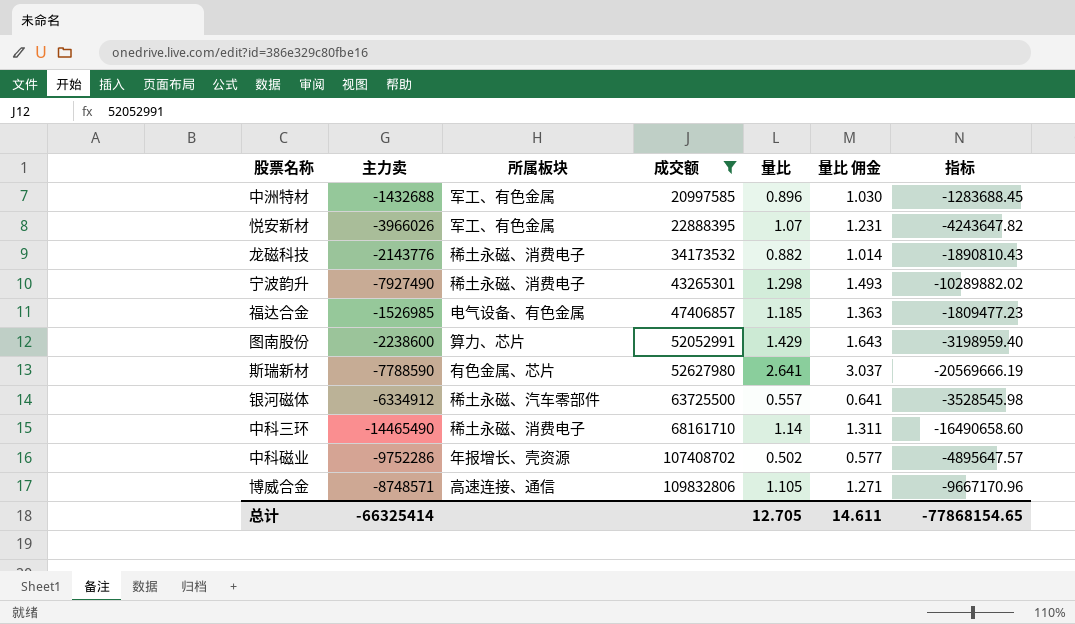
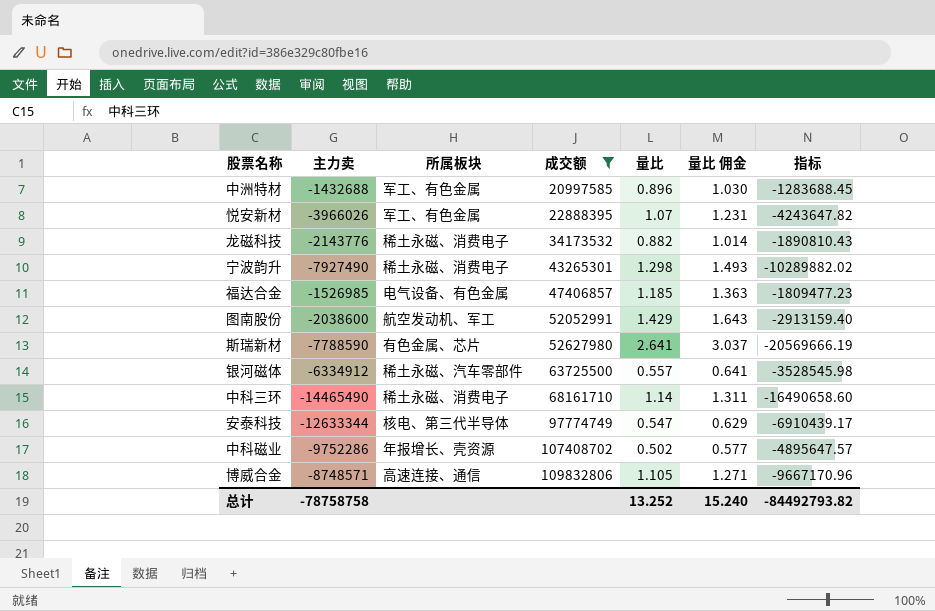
图南股份 | 主力卖: -2238600 -> -2038600
图南股份 | 所属板块: 算力、芯片 -> 航空发动机、军工
图南股份 | 指标: -3198959.40 -> -2913159.40
row 安泰科技: none -> -12633344 | 核电、第三代半导体 | 97774749 | 0.547 | 0.629 | -6910439.17
总计 | 主力卖: -66325414 -> -78758758
总计 | 量比: 12.705 -> 13.252
总计 | 量比 佣金: 14.611 -> 15.240
总计 | 指标: -77868154.65 -> -84492793.82

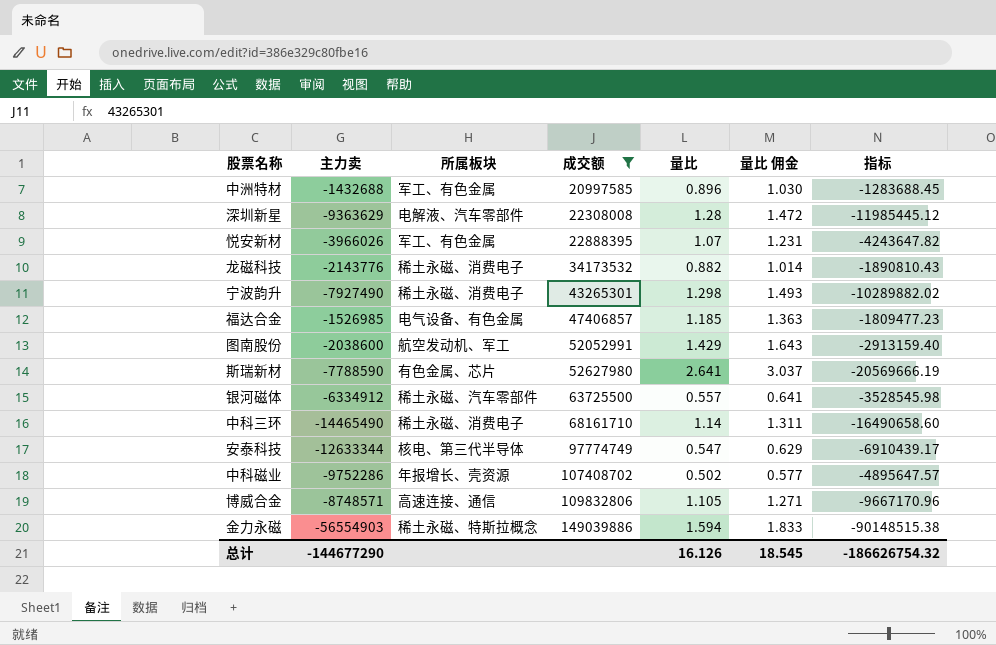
row 深圳新星: none -> -9363629 | 电解液、汽车零部件 | 22308008 | 1.28 | 1.472 | -11985445.12
row 金力永磁: none -> -56554903 | 稀土永磁、特斯拉概念 | 149039886 | 1.594 | 1.833 | -90148515.38
总计 | 主力卖: -78758758 -> -144677290
总计 | 量比: 13.252 -> 16.126
总计 | 量比 佣金: 15.240 -> 18.545
总计 | 指标: -84492793.82 -> -186626754.32

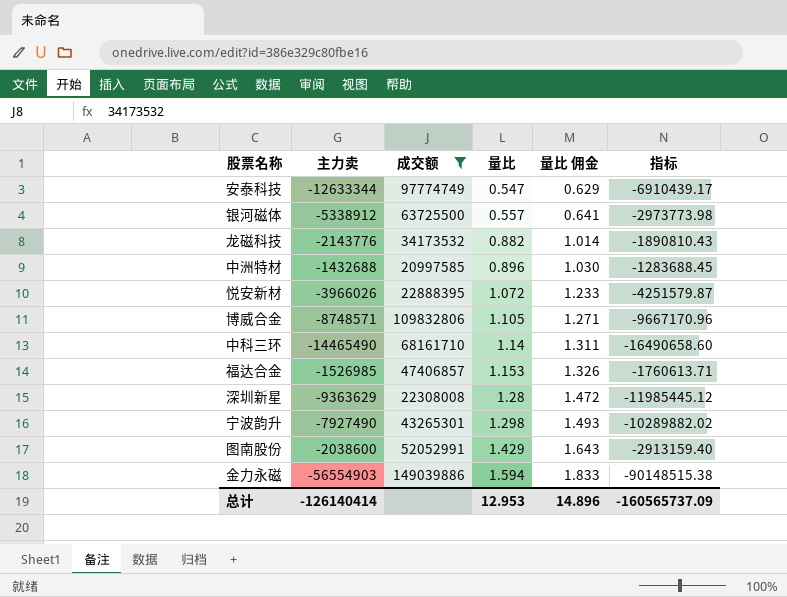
row order: 成交额 ascending -> 量比 ascending
column 所属板块 | position: 3 -> none
row 斯瑞新材: -7788590 | 有色金属、芯片 | 52627980 | 2.641 | 3.037 | -20569666.19 -> none
row 中科磁业: -9752286 | 年报增长、壳资源 | 107408702 | 0.502 | 0.577 | -4895647.57 -> none
银河磁体 | 主力卖: -6334912 -> -5338912
银河磁体 | 指标: -3528545.98 -> -2973773.98
悦安新材 | 量比: 1.07 -> 1.072
悦安新材 | 量比 佣金: 1.231 -> 1.233
悦安新材 | 指标: -4243647.82 -> -4251579.87
福达合金 | 量比: 1.185 -> 1.153
福达合金 | 量比 佣金: 1.363 -> 1.326
福达合金 | 指标: -1809477.23 -> -1760613.71
总计 | 主力卖: -144677290 -> -126140414
总计 | 量比: 16.126 -> 12.953
总计 | 量比 佣金: 18.545 -> 14.896
总计 | 指标: -186626754.32 -> -160565737.09

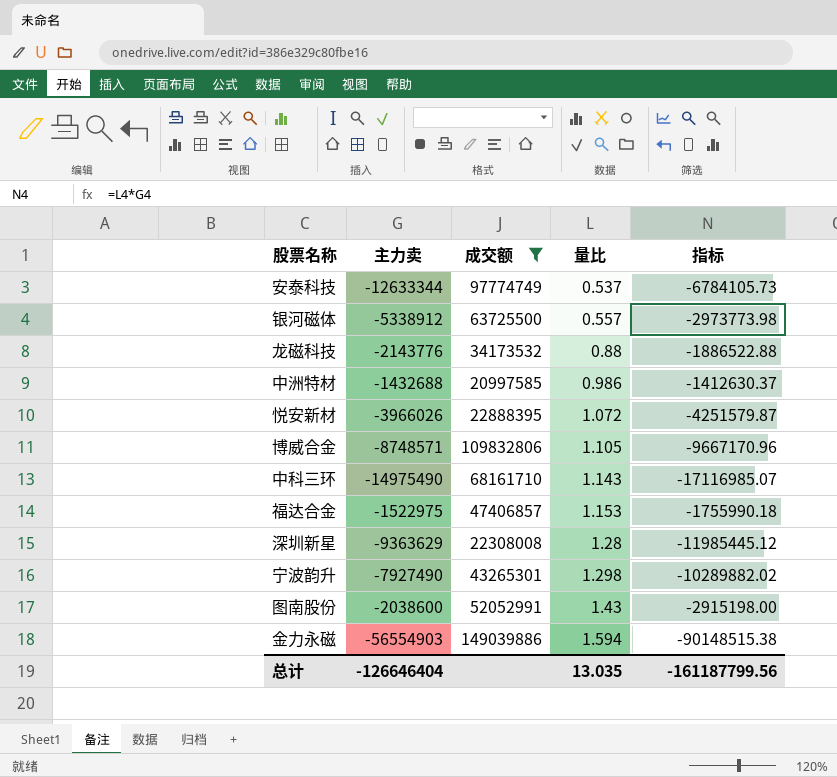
column 量比 佣金 | formula: [量比] * 1.15 -> none
安泰科技 | 量比: 0.547 -> 0.537
安泰科技 | 指标: -6910439.17 -> -6784105.73
龙磁科技 | 量比: 0.882 -> 0.88
龙磁科技 | 指标: -1890810.43 -> -1886522.88
中洲特材 | 量比: 0.896 -> 0.986
中洲特材 | 指标: -1283688.45 -> -1412630.37
中科三环 | 主力卖: -14465490 -> -14975490
中科三环 | 量比: 1.14 -> 1.143
中科三环 | 指标: -16490658.60 -> -17116985.07
福达合金 | 主力卖: -1526985 -> -1522975
福达合金 | 指标: -1760613.71 -> -1755990.18
图南股份 | 量比: 1.429 -> 1.43
图南股份 | 指标: -2913159.40 -> -2915198.00
总计 | 主力卖: -126140414 -> -126646404
总计 | 量比: 12.953 -> 13.035
总计 | 指标: -160565737.09 -> -161187799.56

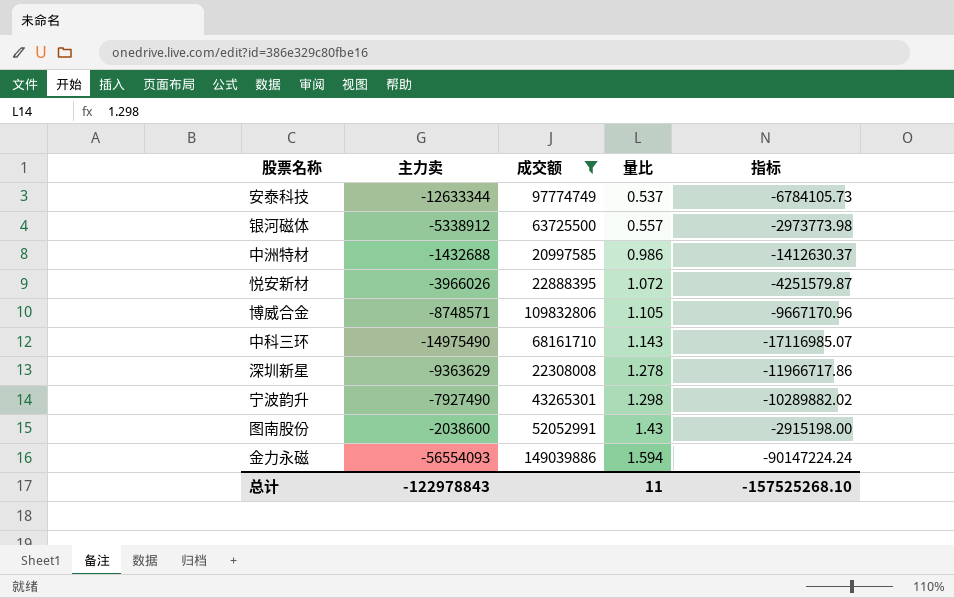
row 龙磁科技: -2143776 | 34173532 | 0.88 | -1886522.88 -> none
row 福达合金: -1522975 | 47406857 | 1.153 | -1755990.18 -> none
深圳新星 | 量比: 1.28 -> 1.278
深圳新星 | 指标: -11985445.12 -> -11966717.86
金力永磁 | 主力卖: -56554903 -> -56554093
金力永磁 | 指标: -90148515.38 -> -90147224.24
总计 | 主力卖: -126646404 -> -122978843
总计 | 量比: 13.035 -> 11
总计 | 指标: -161187799.56 -> -157525268.10

